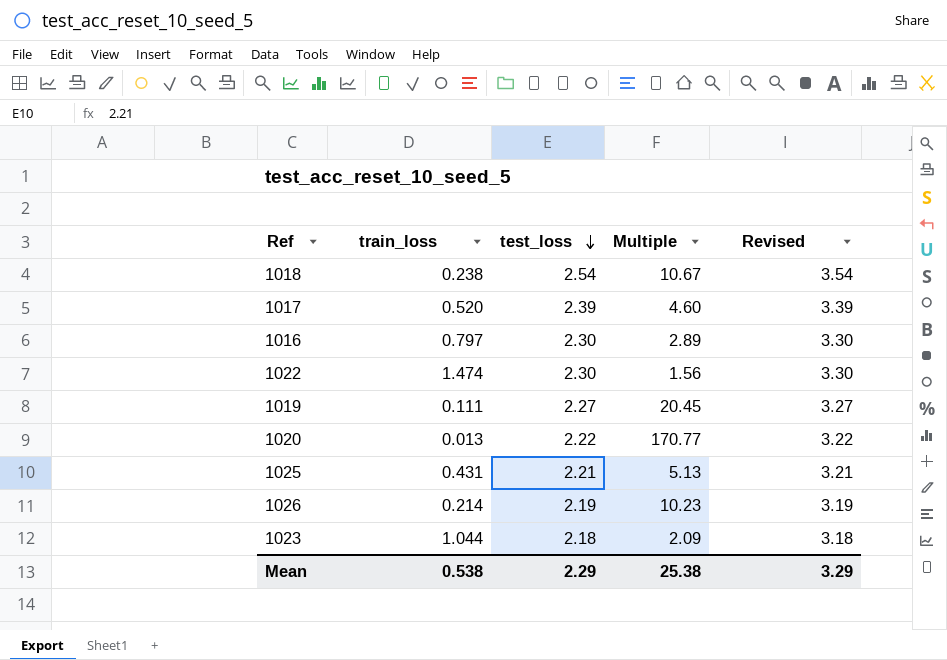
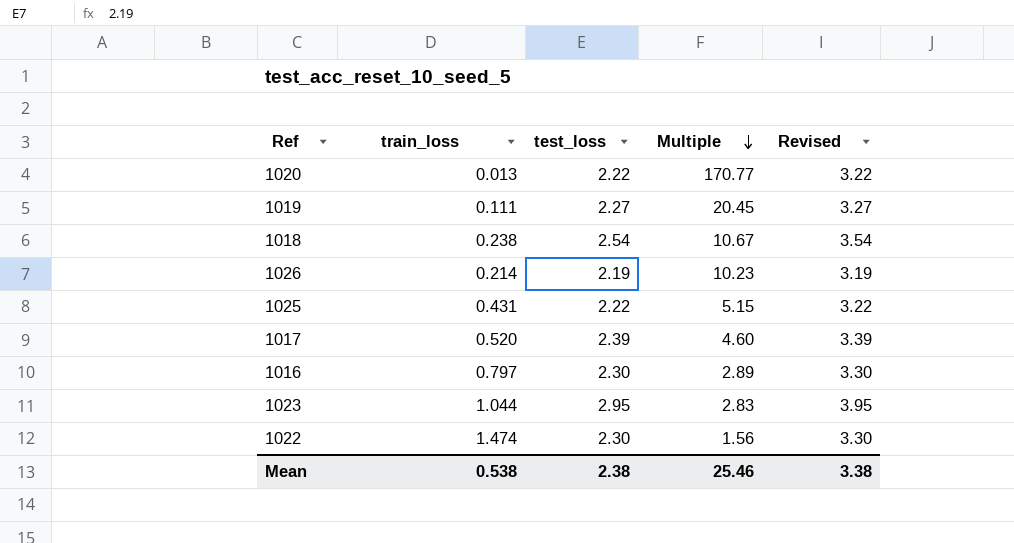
row order: test_loss descending -> Multiple descending
1025 | test_loss: 2.21 -> 2.22
1025 | Multiple: 5.13 -> 5.15
1025 | Revised: 3.21 -> 3.22
1023 | test_loss: 2.18 -> 2.95
1023 | Multiple: 2.09 -> 2.83
1023 | Revised: 3.18 -> 3.95
Mean | test_loss: 2.29 -> 2.38
Mean | Multiple: 25.38 -> 25.46
Mean | Revised: 3.29 -> 3.38

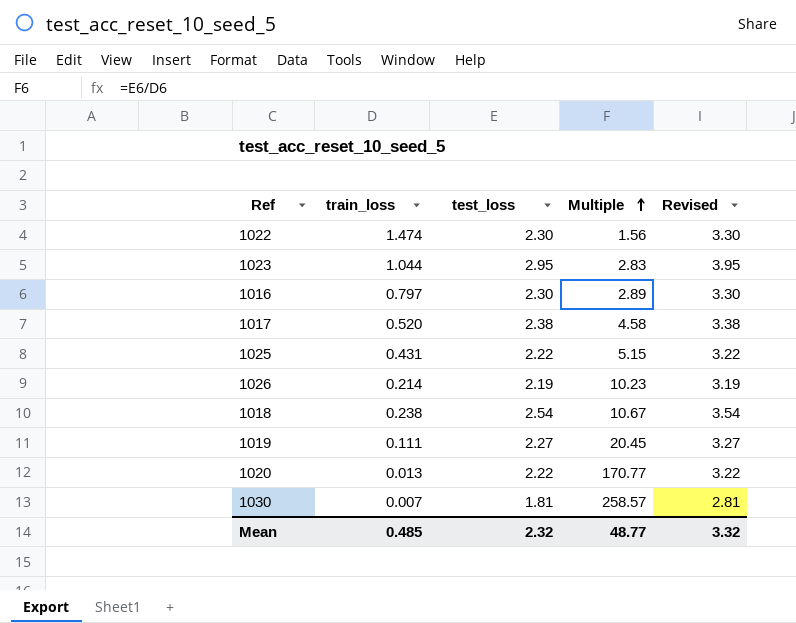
row order: Multiple descending -> Multiple ascending
1017 | test_loss: 2.39 -> 2.38
1017 | Multiple: 4.60 -> 4.58
1017 | Revised: 3.39 -> 3.38
row 1030: none -> 0.007 | 1.81 | 258.57 | 2.81
Mean | train_loss: 0.538 -> 0.485
Mean | test_loss: 2.38 -> 2.32
Mean | Multiple: 25.46 -> 48.77
Mean | Revised: 3.38 -> 3.32

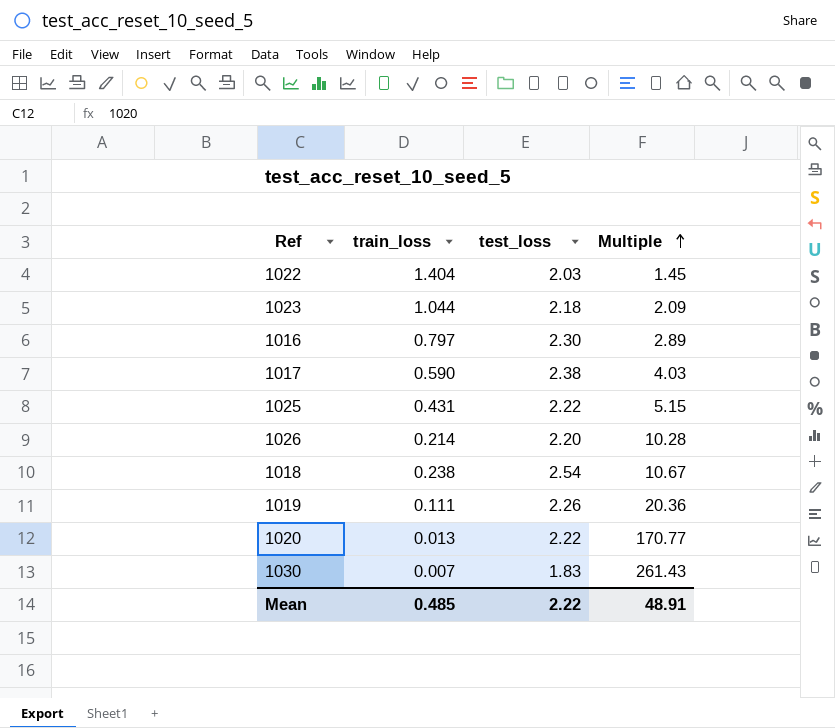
column Revised | formula: [test_loss] + 1 -> none
1022 | train_loss: 1.474 -> 1.404
1022 | test_loss: 2.30 -> 2.03
1022 | Multiple: 1.56 -> 1.45
1023 | test_loss: 2.95 -> 2.18
1023 | Multiple: 2.83 -> 2.09
1017 | train_loss: 0.520 -> 0.590
1017 | Multiple: 4.58 -> 4.03
1026 | test_loss: 2.19 -> 2.20
1026 | Multiple: 10.23 -> 10.28
1019 | test_loss: 2.27 -> 2.26
1019 | Multiple: 20.45 -> 20.36
1030 | test_loss: 1.81 -> 1.83
1030 | Multiple: 258.57 -> 261.43
Mean | test_loss: 2.32 -> 2.22
Mean | Multiple: 48.77 -> 48.91

